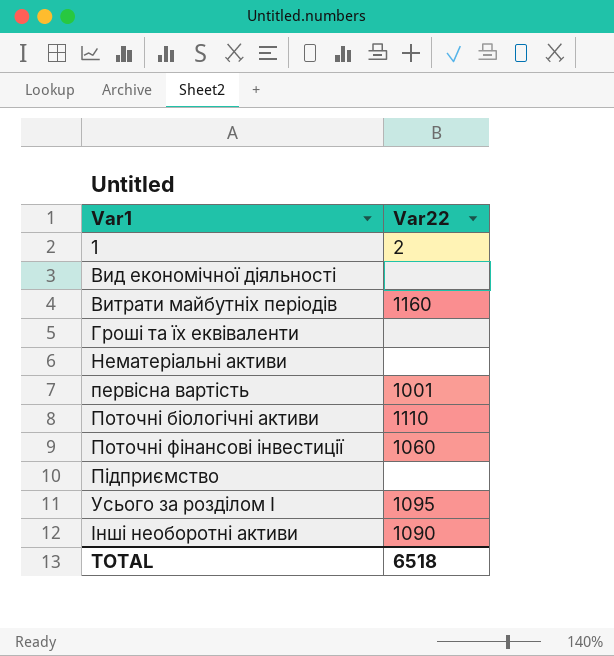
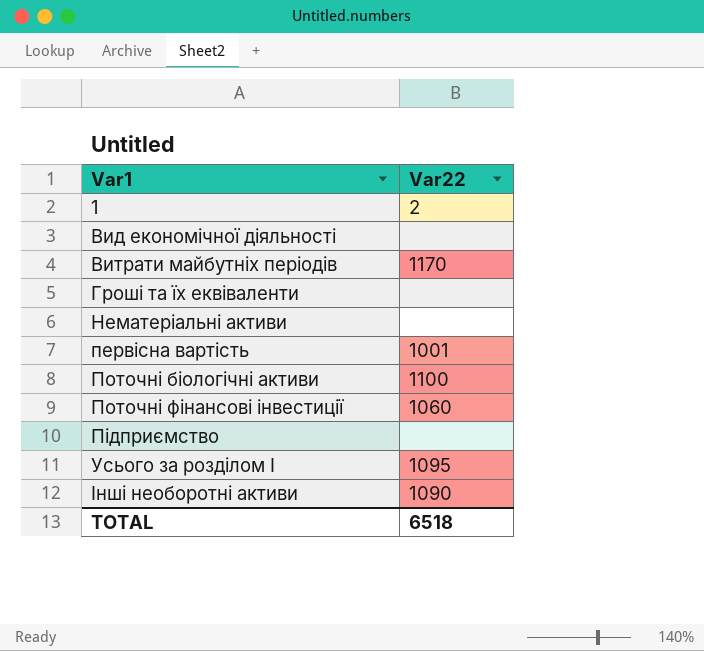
Витрати майбутніх періодів | Var22: 1160 -> 1170
Поточні біологічні активи | Var22: 1110 -> 1100

